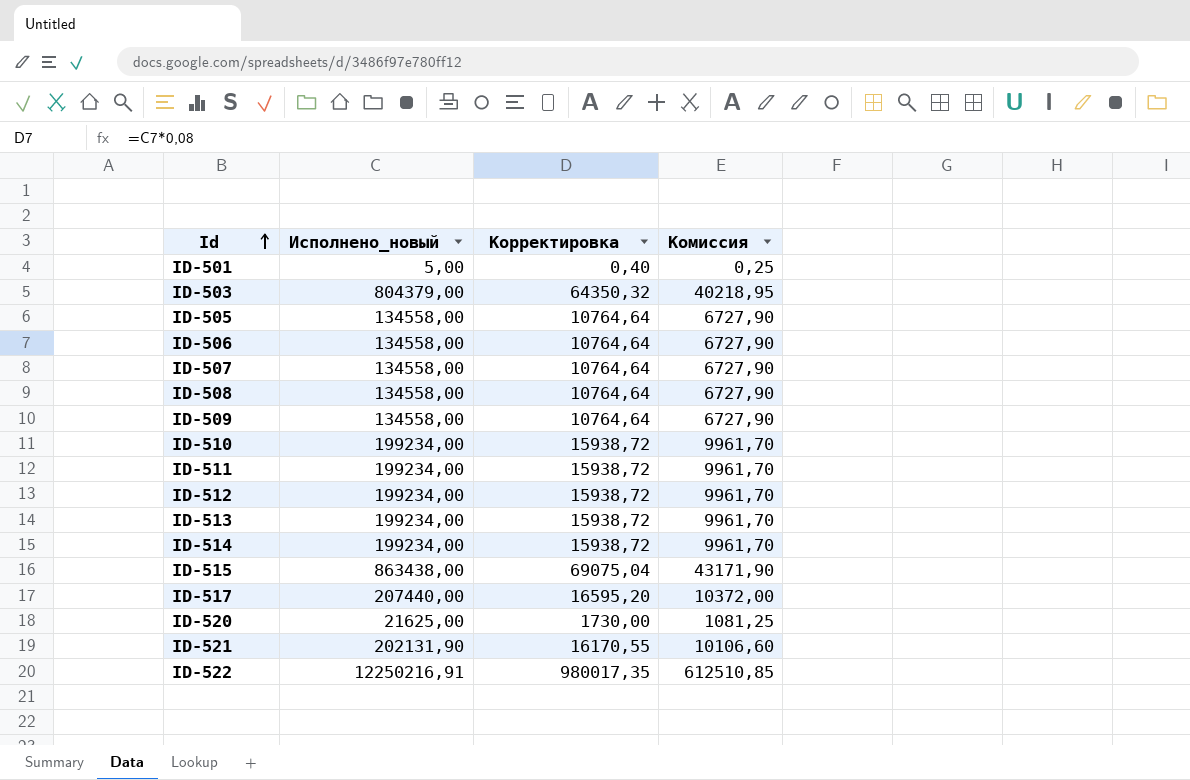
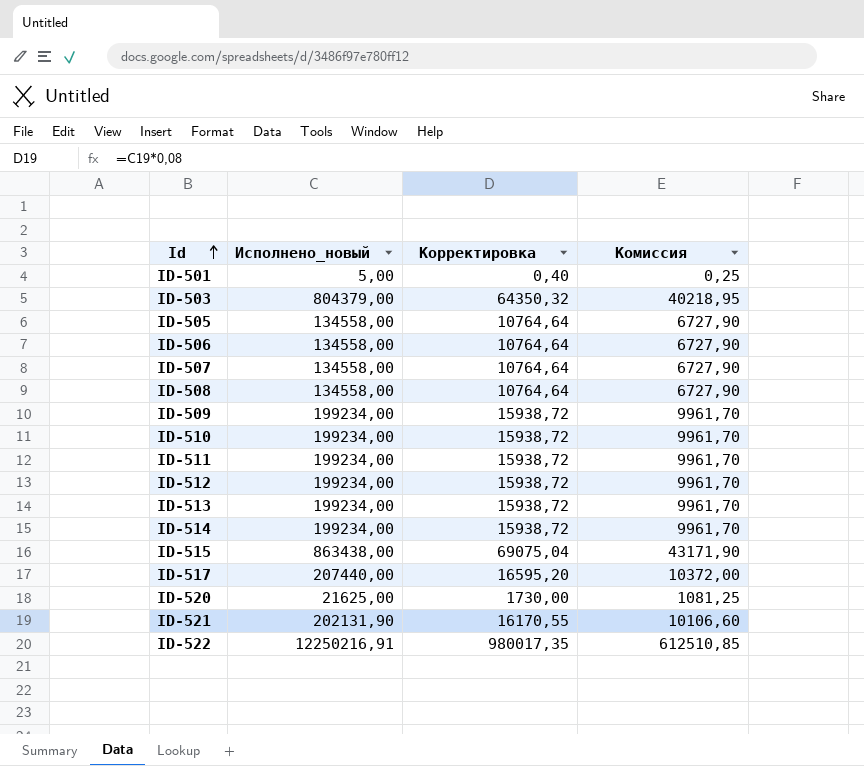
ID-509 | Исполнено_новый: 134558,00 -> 199234,00
ID-509 | Корректировка: 10764,64 -> 15938,72
ID-509 | Комиссия: 6727,90 -> 9961,70

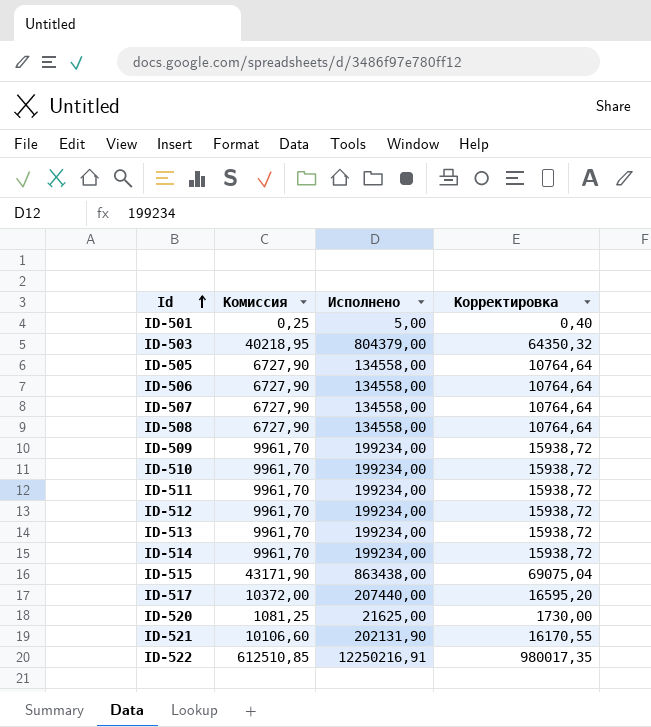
column Комиссия | position: 4 -> 2
column name: Исполнено_новый -> Исполнено

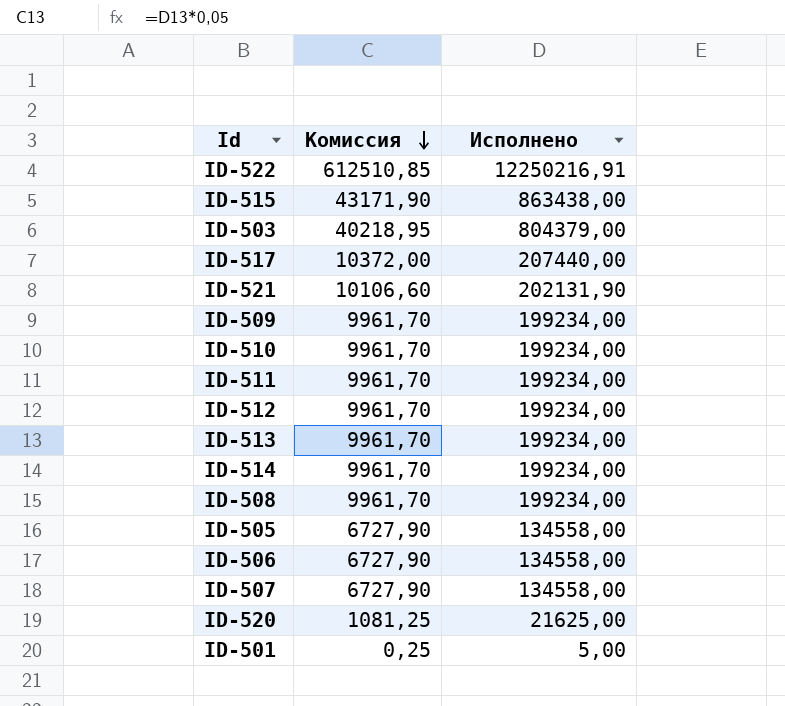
row order: Id ascending -> Комиссия descending
column Корректировка | formula: [Исполнено] * 0,08 -> none
ID-508 | Комиссия: 6727,90 -> 9961,70
ID-508 | Исполнено: 134558,00 -> 199234,00

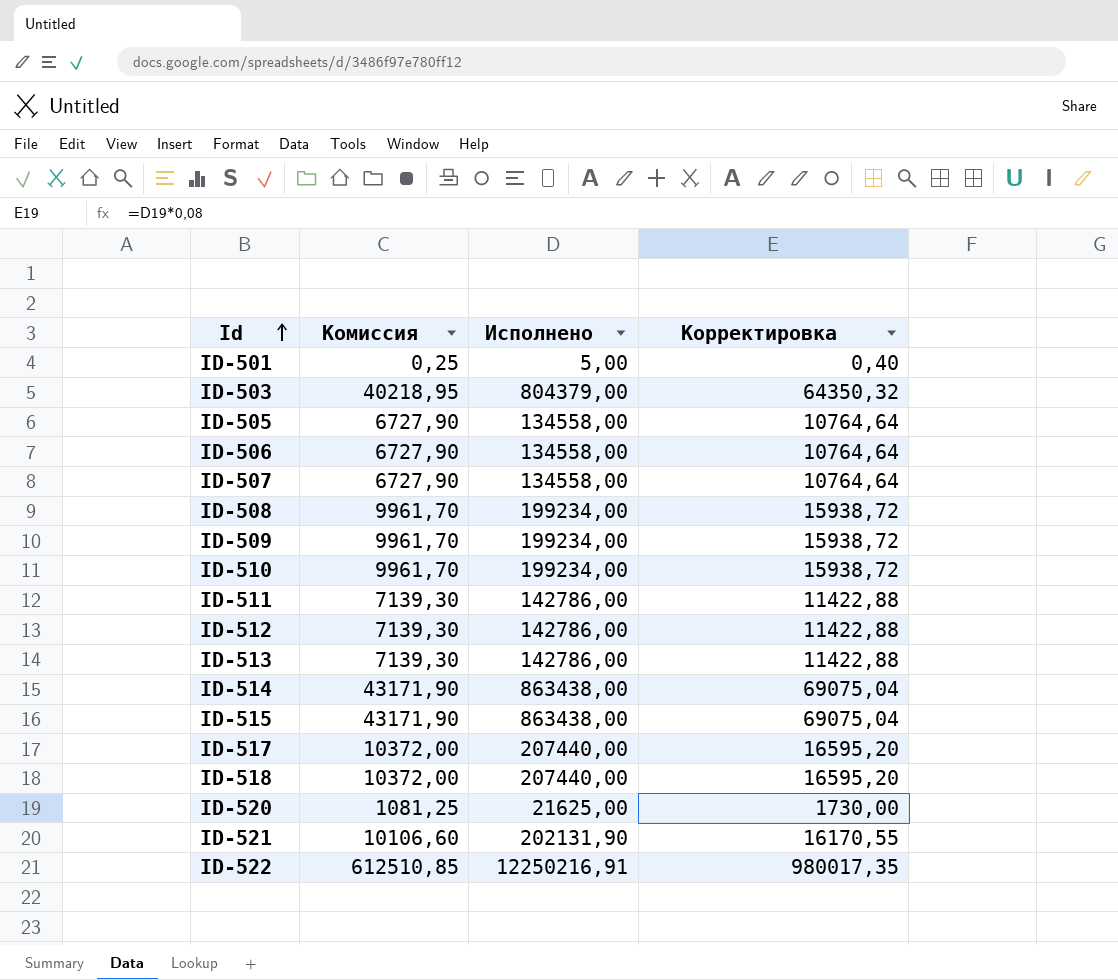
row order: Комиссия descending -> Id ascending
column Корректировка | formula: none -> [Исполнено] * 0,08
ID-511 | Комиссия: 9961,70 -> 7139,30
ID-511 | Исполнено: 199234,00 -> 142786,00
ID-512 | Комиссия: 9961,70 -> 7139,30
ID-512 | Исполнено: 199234,00 -> 142786,00
ID-513 | Комиссия: 9961,70 -> 7139,30
ID-513 | Исполнено: 199234,00 -> 142786,00
ID-514 | Комиссия: 9961,70 -> 43171,90
ID-514 | Исполнено: 199234,00 -> 863438,00
row ID-518: none -> 10372,00 | 207440,00 | 16595,20

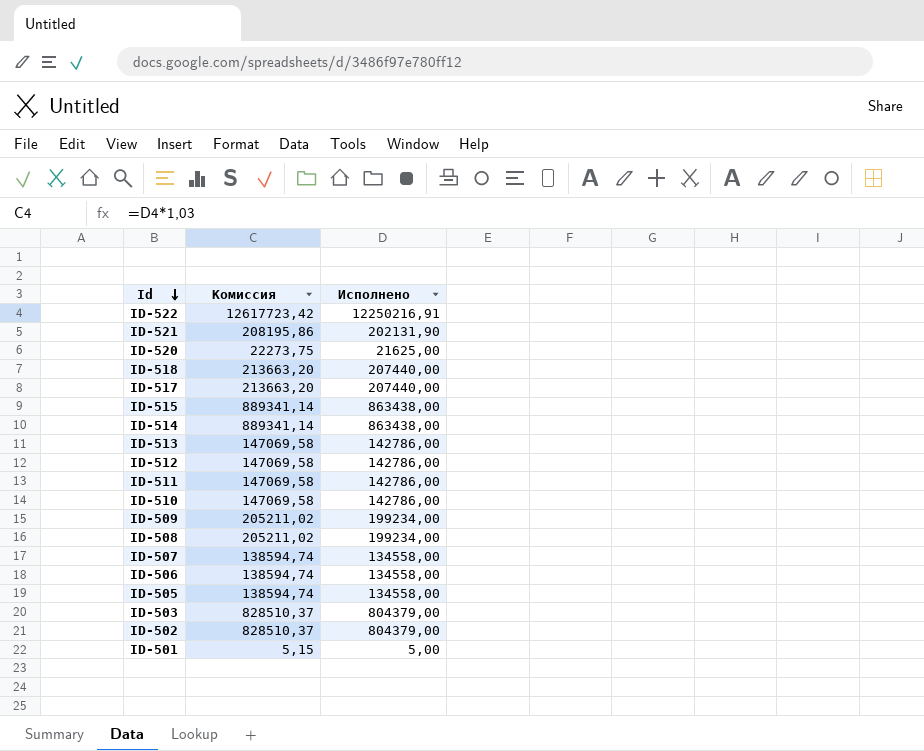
row order: Id ascending -> Id descending
column Корректировка | formula: [Исполнено] * 0,08 -> none
column Комиссия | formula: [Исполнено] * 0,05 -> [Исполнено] * 1,03
ID-510 | Исполнено: 199234,00 -> 142786,00
row ID-502: none -> 828510,37 | 804379,00

